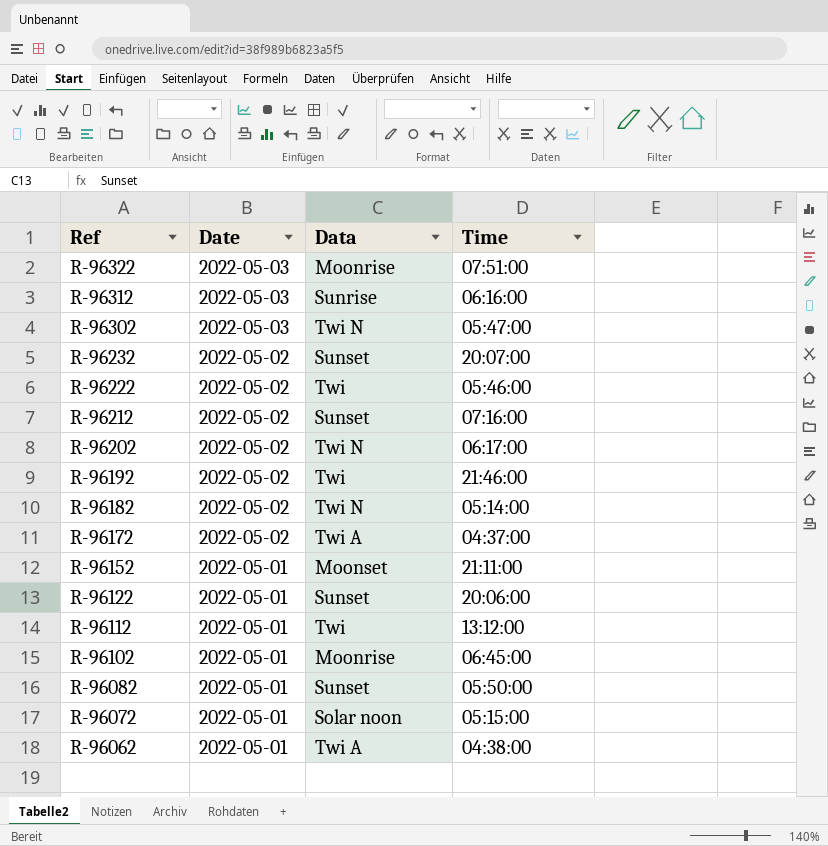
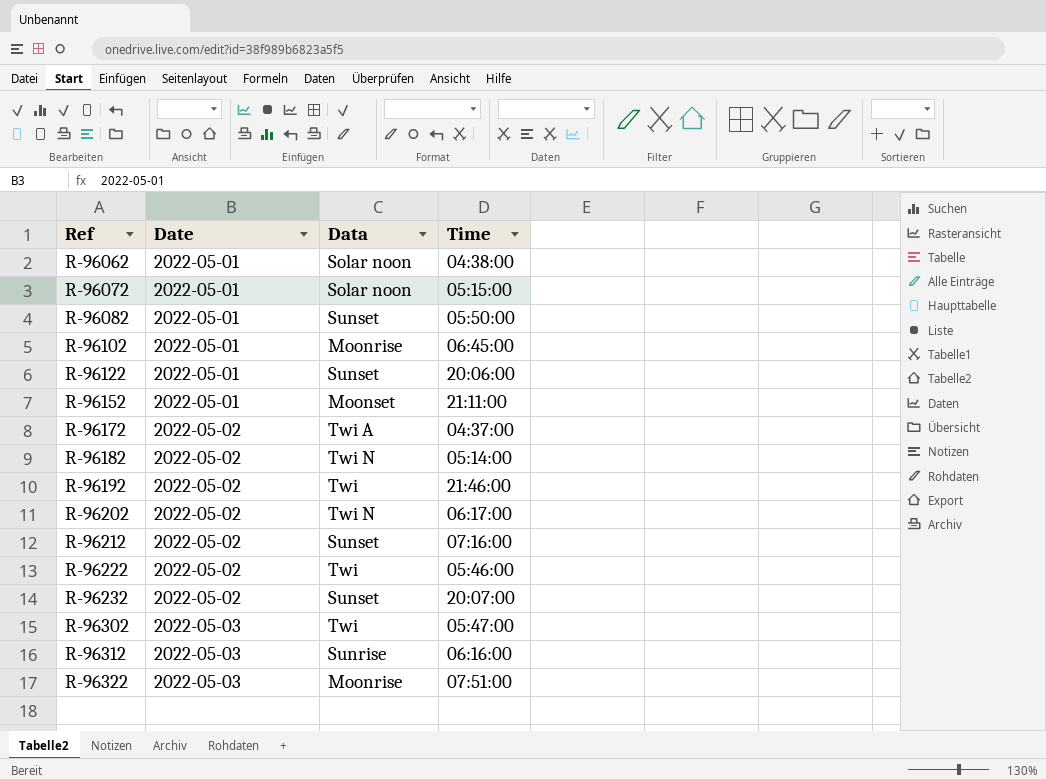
row order: Ref descending -> Ref ascending
row R-96112: 2022-05-01 | Twi | 13:12:00 -> none
R-96062 | Data: Twi A -> Solar noon
R-96302 | Data: Twi N -> Twi

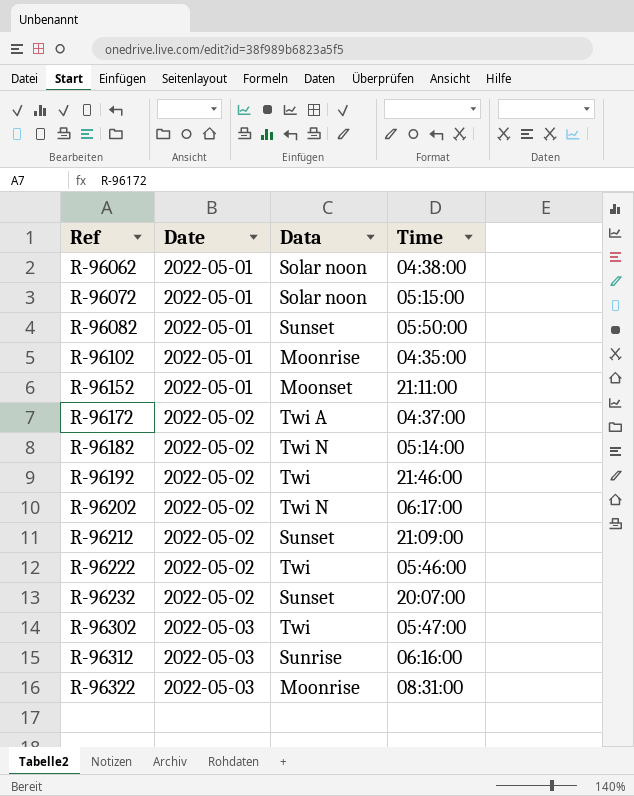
row R-96122: 2022-05-01 | Sunset | 20:06:00 -> none
R-96102 | Time: 06:45:00 -> 04:35:00
R-96212 | Time: 07:16:00 -> 21:09:00
R-96322 | Time: 07:51:00 -> 08:31:00

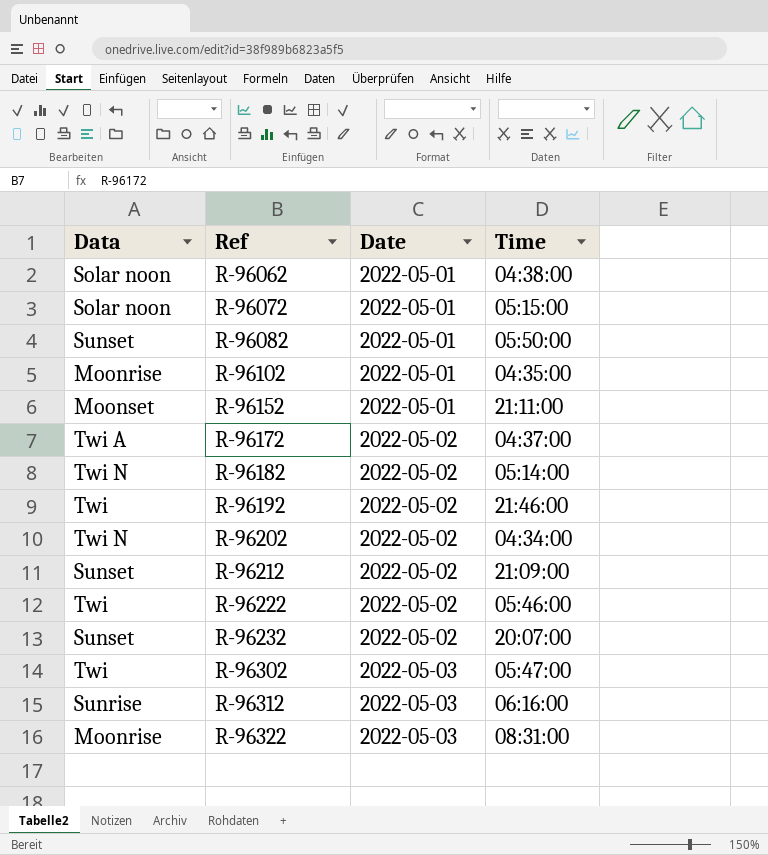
column Data | position: 3 -> 1
R-96202 | Time: 06:17:00 -> 04:34:00

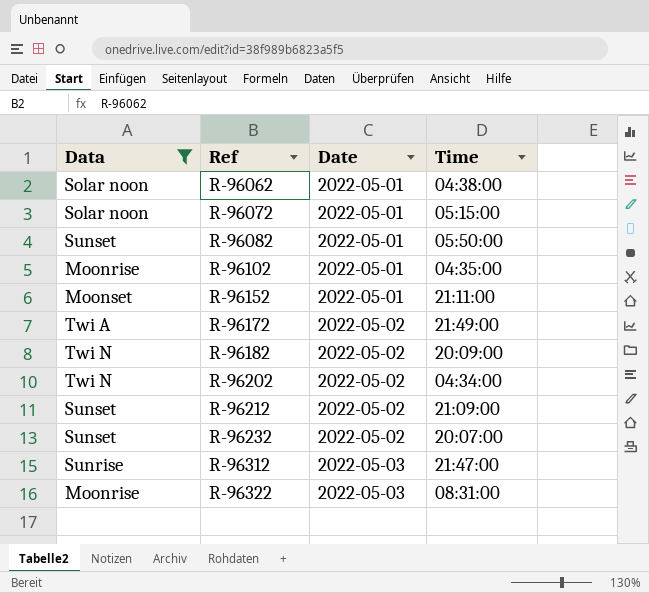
filter: none -> Data != Twi
R-96172 | Time: 04:37:00 -> 21:49:00
R-96182 | Time: 05:14:00 -> 20:09:00
R-96312 | Time: 06:16:00 -> 21:47:00

